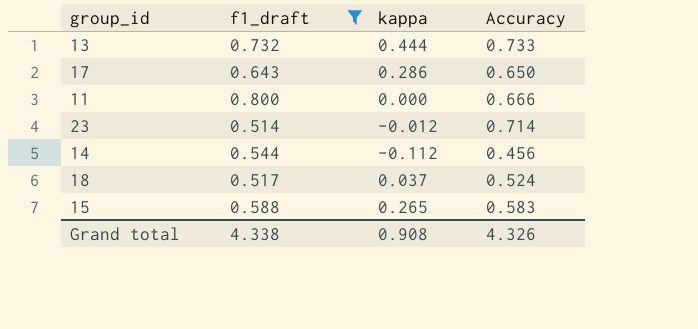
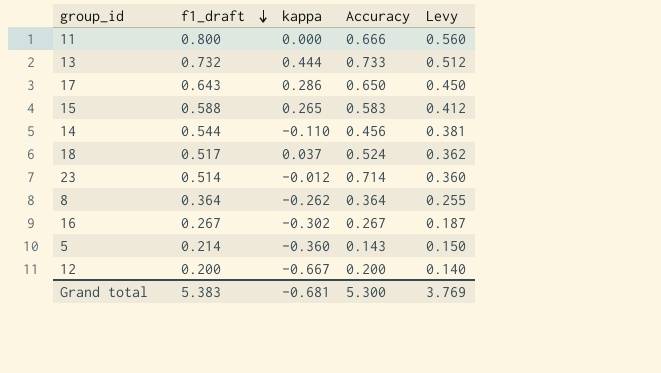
filter: f1_draft >= 0.514 -> none
row order: none -> f1_draft descending
column Levy | formula: none -> [f1_draft] * 0.7
14 | kappa: -0.112 -> -0.110
Grand total | f1_draft: 4.338 -> 5.383
Grand total | kappa: 0.908 -> -0.681
Grand total | Accuracy: 4.326 -> 5.300

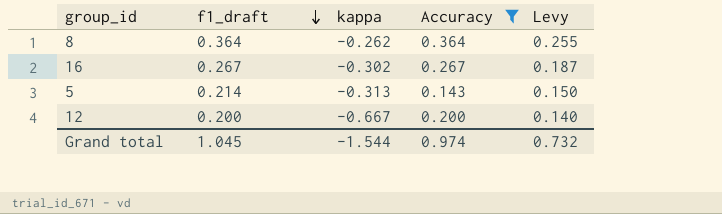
filter: none -> Accuracy <= 0.364
5 | kappa: -0.360 -> -0.313
Grand total | f1_draft: 5.383 -> 1.045
Grand total | kappa: -0.681 -> -1.544
Grand total | Accuracy: 5.300 -> 0.974
Grand total | Levy: 3.769 -> 0.732

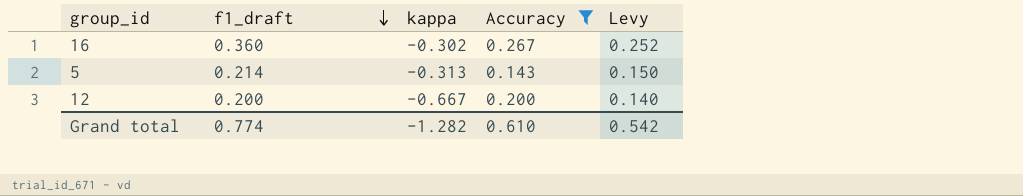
row 8: 0.364 | -0.262 | 0.364 | 0.255 -> none
16 | f1_draft: 0.267 -> 0.360
16 | Levy: 0.187 -> 0.252
Grand total | f1_draft: 1.045 -> 0.774
Grand total | kappa: -1.544 -> -1.282
Grand total | Accuracy: 0.974 -> 0.610
Grand total | Levy: 0.732 -> 0.542

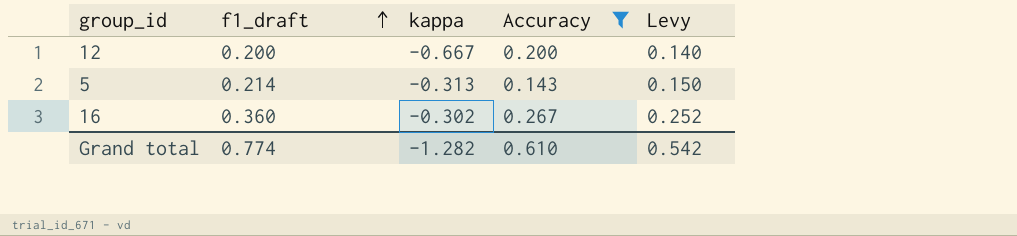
row order: f1_draft descending -> f1_draft ascending

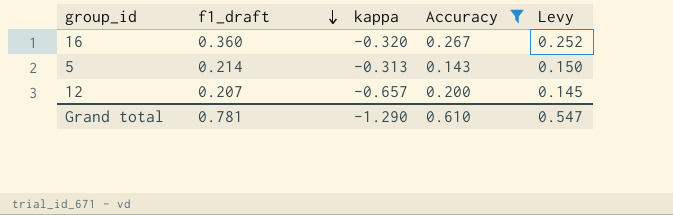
row order: f1_draft ascending -> f1_draft descending
16 | kappa: -0.302 -> -0.320
12 | f1_draft: 0.200 -> 0.207
12 | kappa: -0.667 -> -0.657
12 | Levy: 0.140 -> 0.145
Grand total | f1_draft: 0.774 -> 0.781
Grand total | kappa: -1.282 -> -1.290
Grand total | Levy: 0.542 -> 0.547

